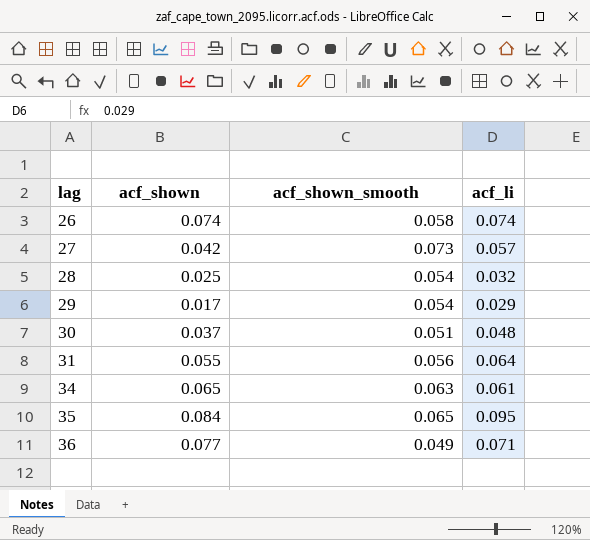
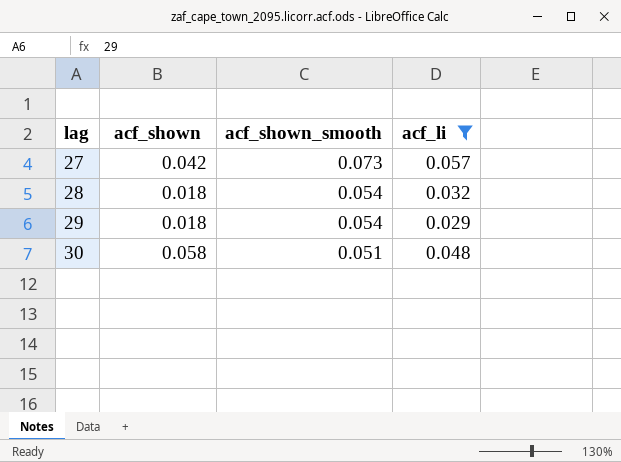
filter: none -> acf_li <= 0.057
28 | acf_shown: 0.025 -> 0.018
29 | acf_shown: 0.017 -> 0.018
30 | acf_shown: 0.037 -> 0.058

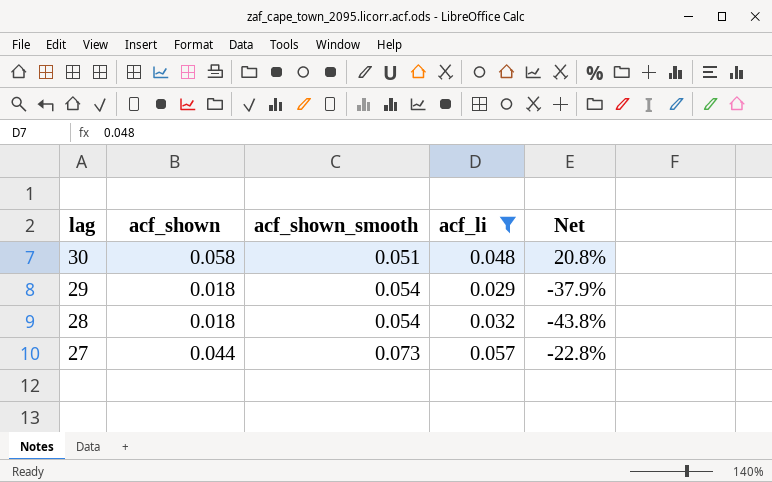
row order: lag ascending -> lag descending
column Net | formula: none -> ([acf_shown] - [acf_li]) / [acf_li]
27 | acf_shown: 0.042 -> 0.044

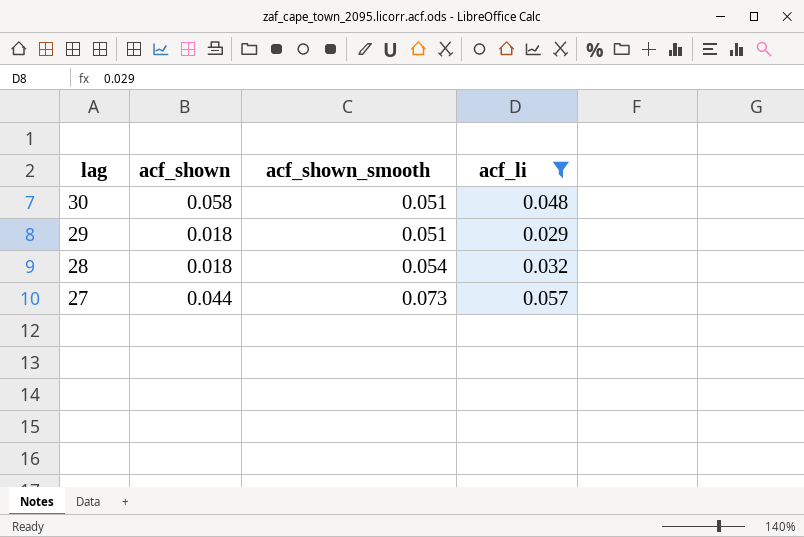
column Net | formula: ([acf_shown] - [acf_li]) / [acf_li] -> none
29 | acf_shown_smooth: 0.054 -> 0.051

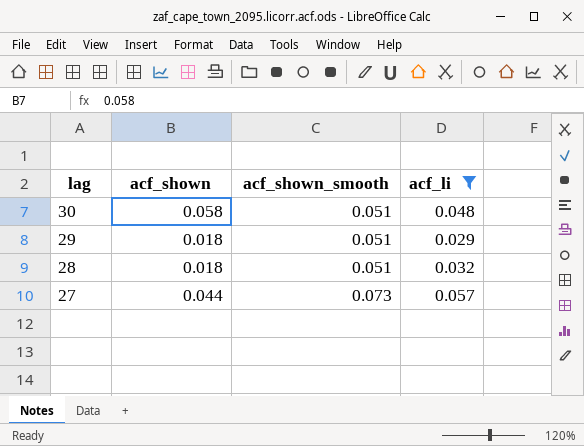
28 | acf_shown_smooth: 0.054 -> 0.051

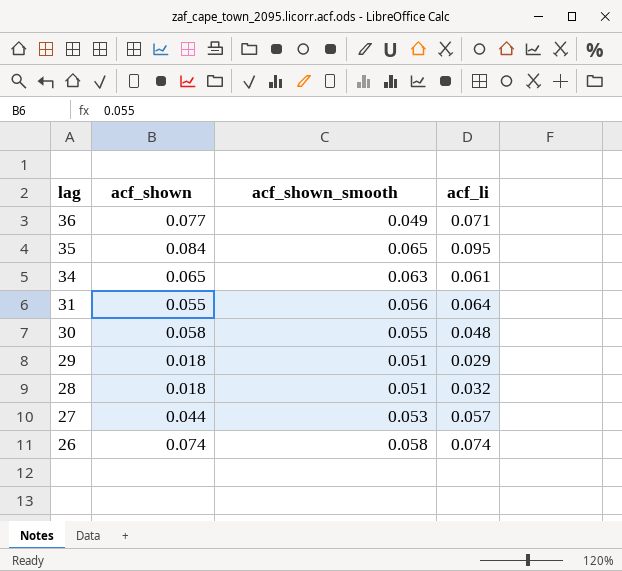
filter: acf_li <= 0.057 -> none
30 | acf_shown_smooth: 0.051 -> 0.055
27 | acf_shown_smooth: 0.073 -> 0.053

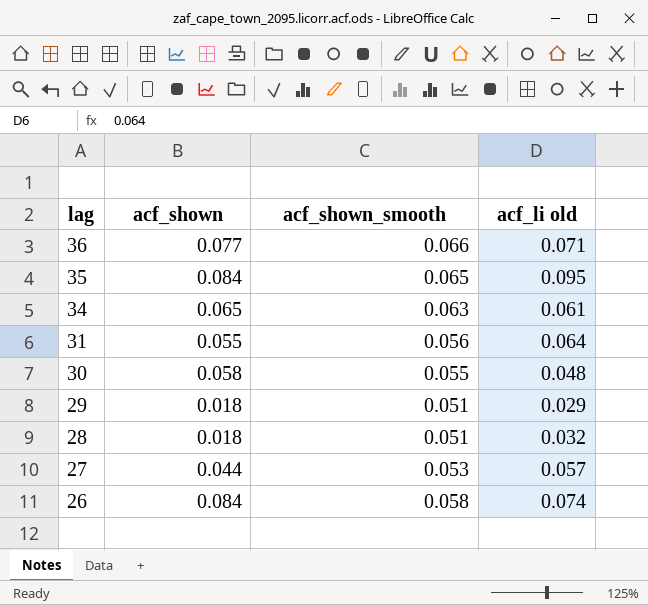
column name: acf_li -> acf_li old
36 | acf_shown_smooth: 0.049 -> 0.066
26 | acf_shown: 0.074 -> 0.084

